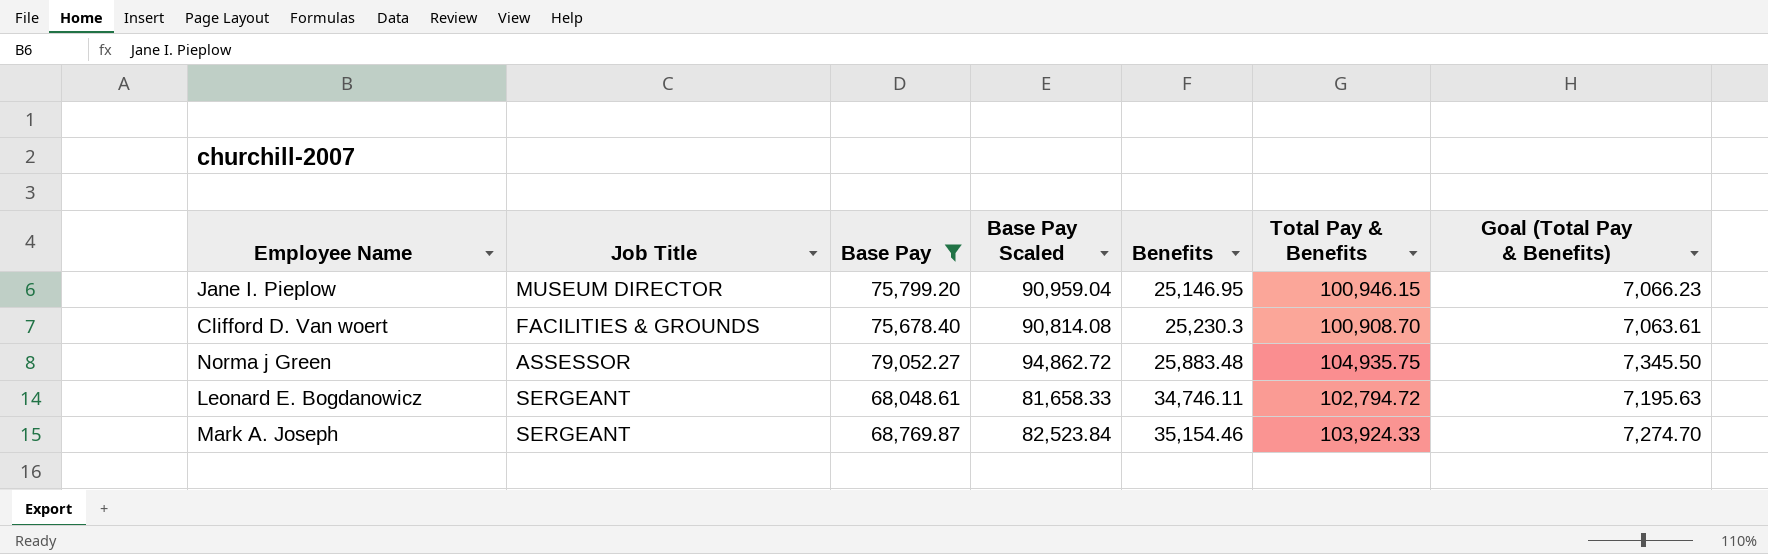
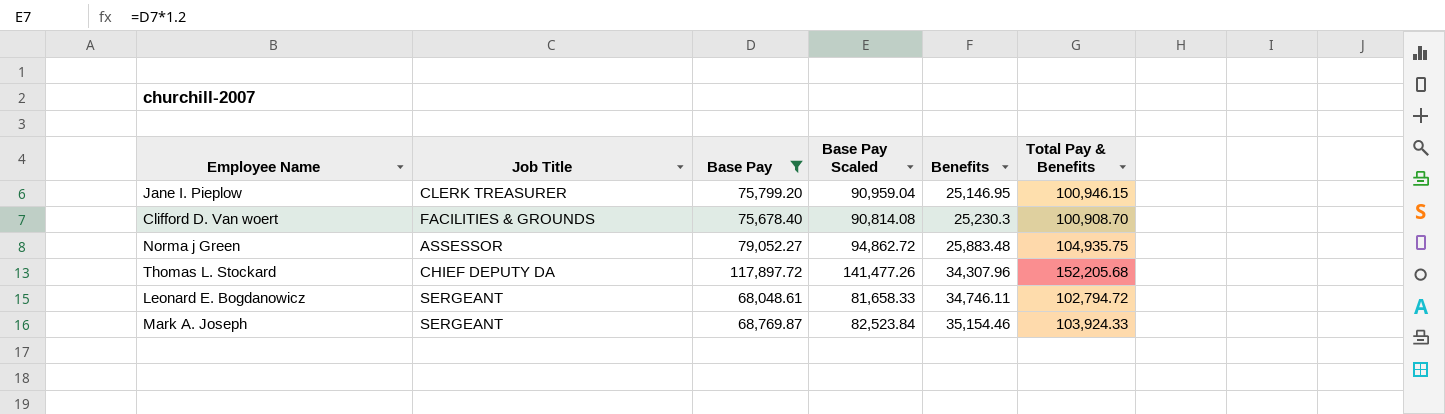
column Goal (Total Pay & Benefits) | formula: [Total Pay & Benefits] * 0.07 -> none
Jane I. Pieplow | Job Title: MUSEUM DIRECTOR -> CLERK TREASURER
row Thomas L. Stockard: none -> CHIEF DEPUTY DA | 117,897.72 | 141,477.26 | 34,307.96 | 152,205.68

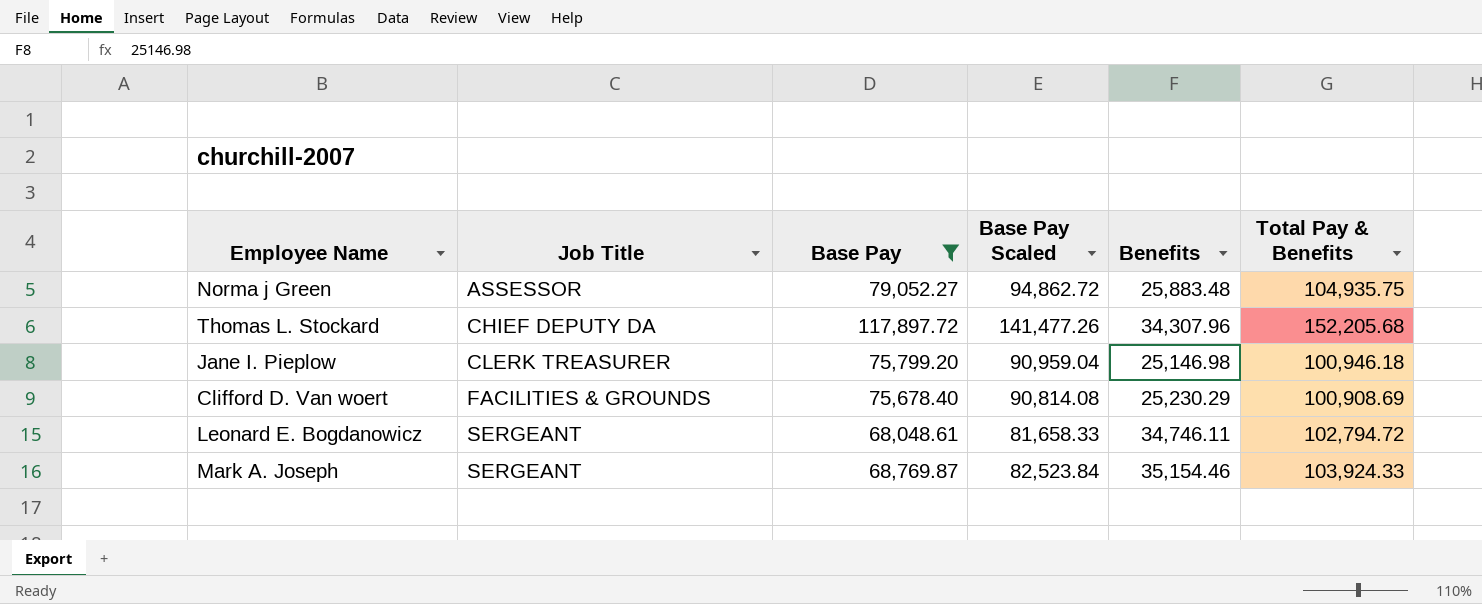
row order: Benefits ascending -> Job Title ascending
Jane I. Pieplow | Benefits: 25,146.95 -> 25,146.98
Jane I. Pieplow | Total Pay & Benefits: 100,946.15 -> 100,946.18
Clifford D. Van woert | Benefits: 25,230.3 -> 25,230.29
Clifford D. Van woert | Total Pay & Benefits: 100,908.70 -> 100,908.69

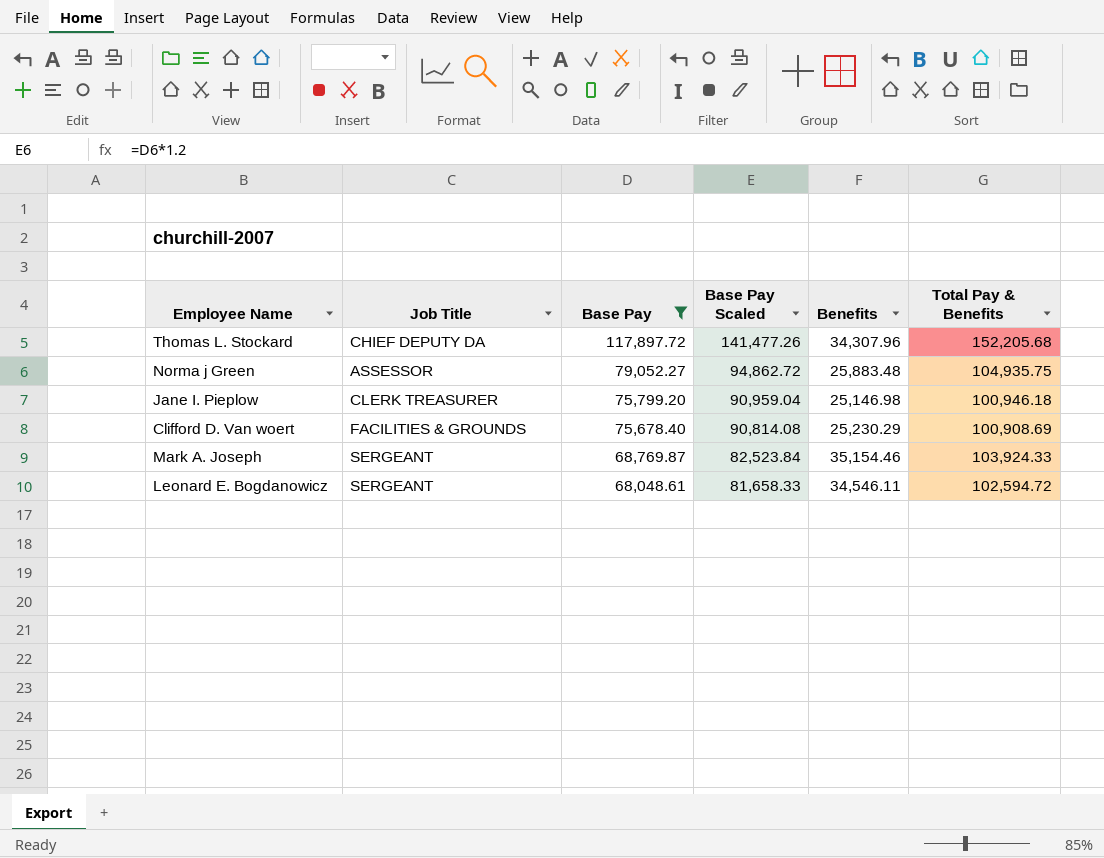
row order: Job Title ascending -> Base Pay descending
Leonard E. Bogdanowicz | Benefits: 34,746.11 -> 34,546.11
Leonard E. Bogdanowicz | Total Pay & Benefits: 102,794.72 -> 102,594.72

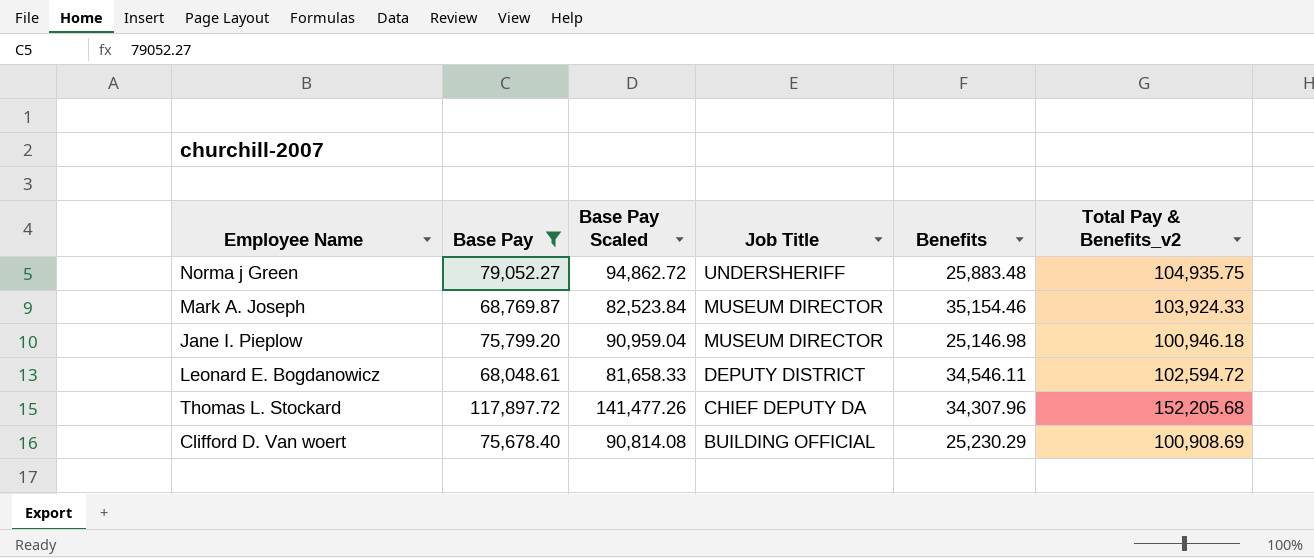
row order: Base Pay descending -> Job Title descending
column Job Title | position: 2 -> 4
column name: Total Pay & Benefits -> Total Pay & Benefits_v2
Norma j Green | Job Title: ASSESSOR -> UNDERSHERIFF
Mark A. Joseph | Job Title: SERGEANT -> MUSEUM DIRECTOR
Jane I. Pieplow | Job Title: CLERK TREASURER -> MUSEUM DIRECTOR
Leonard E. Bogdanowicz | Job Title: SERGEANT -> DEPUTY DISTRICT
Clifford D. Van woert | Job Title: FACILITIES & GROUNDS -> BUILDING OFFICIAL

